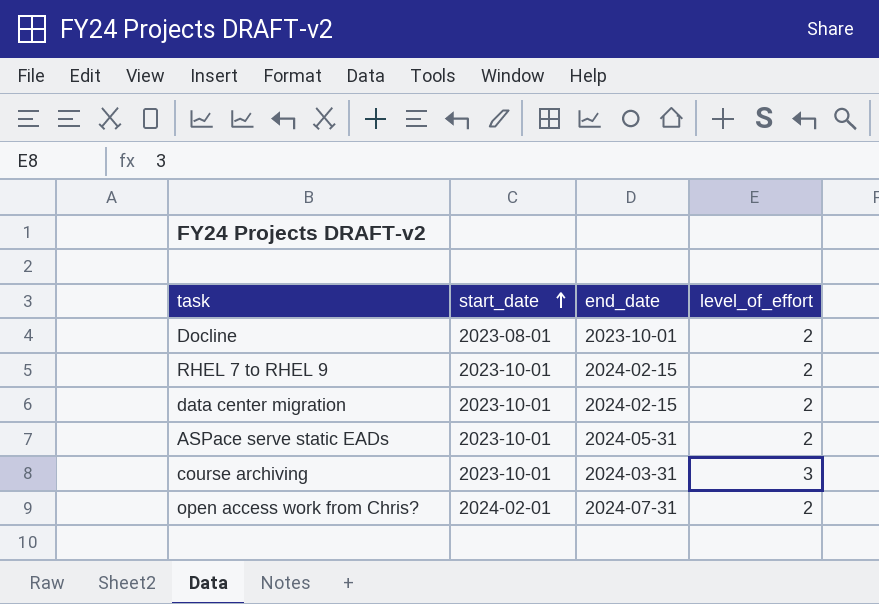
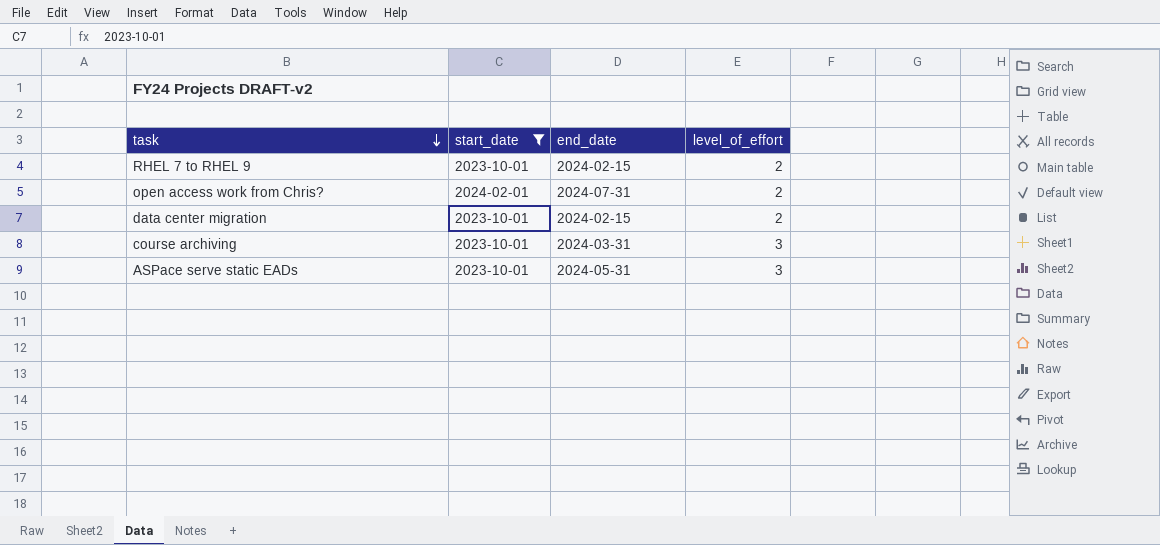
filter: none -> start_date != 2023-08-01
row order: start_date ascending -> task descending
ASPace serve static EADs | level_of_effort: 2 -> 3

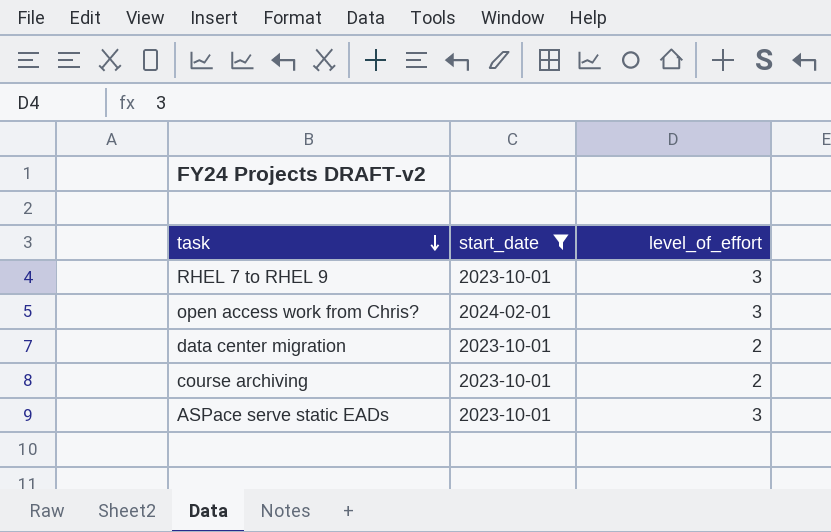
column end_date | position: 3 -> none
RHEL 7 to RHEL 9 | level_of_effort: 2 -> 3
open access work from Chris? | level_of_effort: 2 -> 3
course archiving | level_of_effort: 3 -> 2

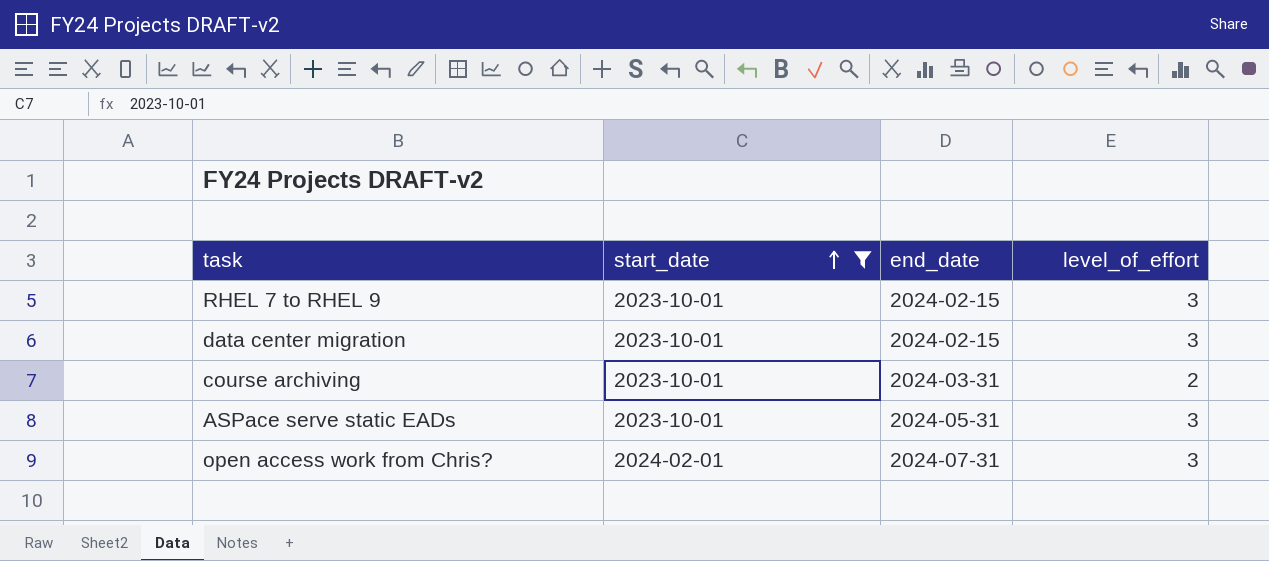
row order: task descending -> start_date ascending
column end_date | position: none -> 3
data center migration | level_of_effort: 2 -> 3

